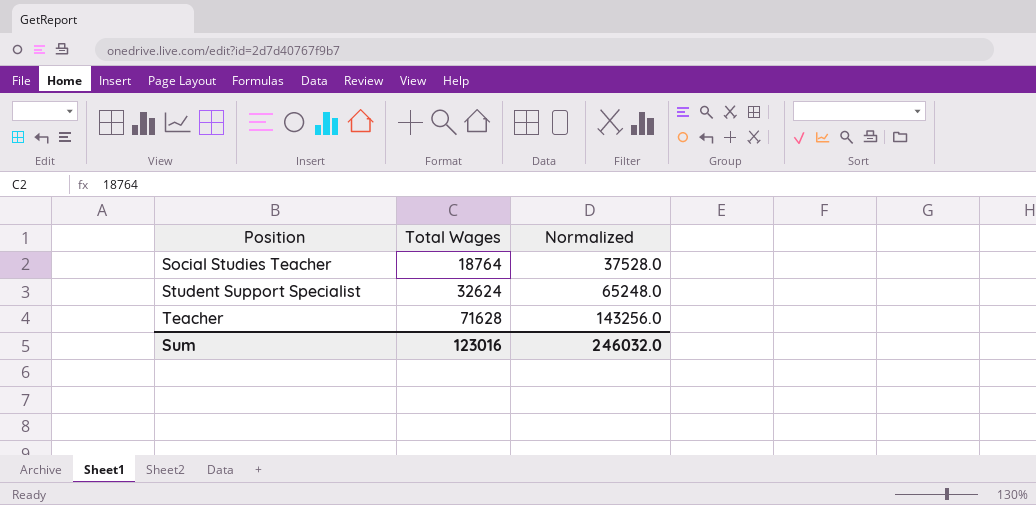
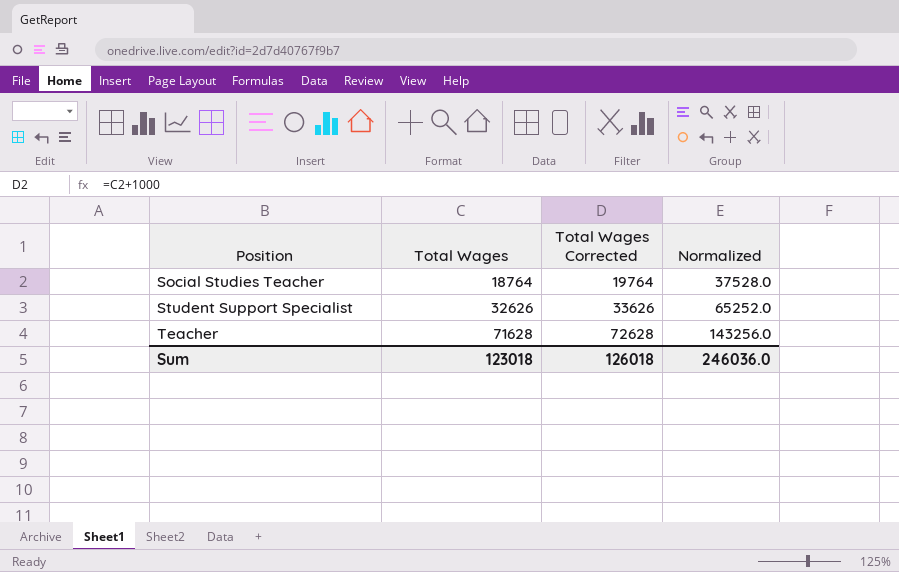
column Total Wages Corrected | formula: none -> [Total Wages] + 1000
Student Support Specialist | Total Wages: 32624 -> 32626
Student Support Specialist | Normalized: 65248.0 -> 65252.0
Sum | Total Wages: 123016 -> 123018
Sum | Normalized: 246032.0 -> 246036.0

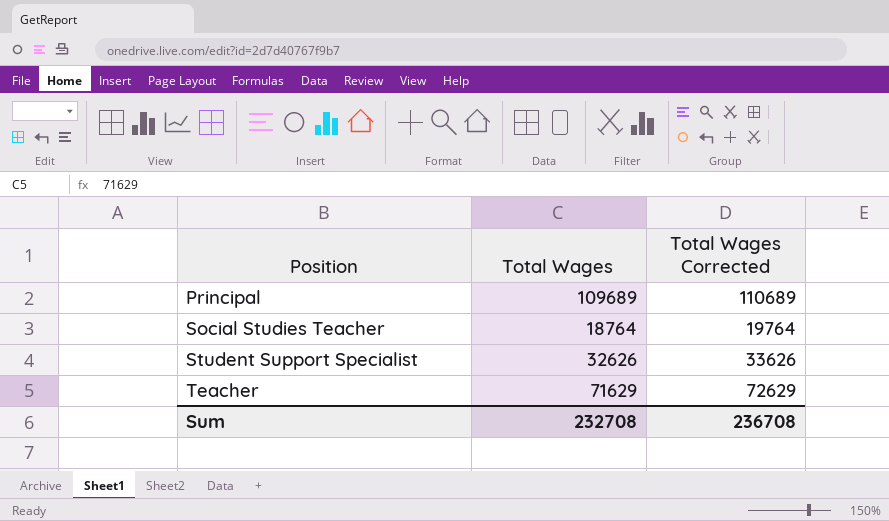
column Normalized | formula: [Total Wages] * 2 -> none
row Principal: none -> 109689 | 110689
Teacher | Total Wages: 71628 -> 71629
Teacher | Total Wages Corrected: 72628 -> 72629
Sum | Total Wages: 123018 -> 232708
Sum | Total Wages Corrected: 126018 -> 236708

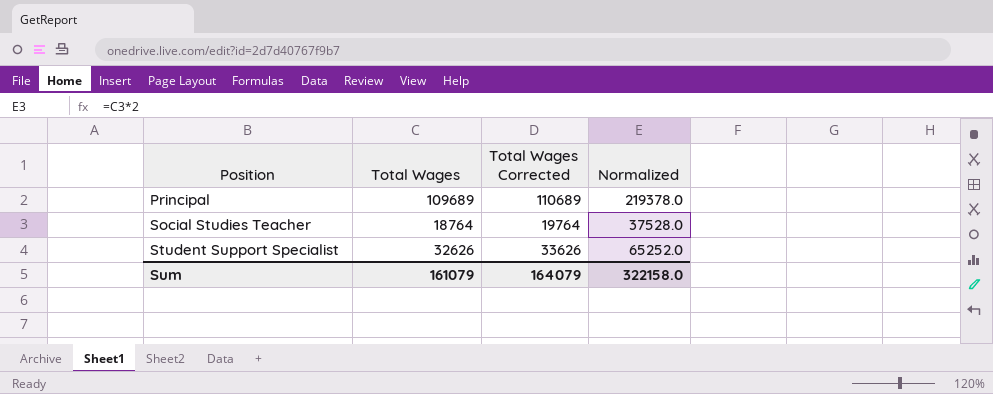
column Normalized | formula: none -> [Total Wages] * 2
row Teacher: 71629 | 72629 -> none
Sum | Total Wages: 232708 -> 161079
Sum | Total Wages Corrected: 236708 -> 164079

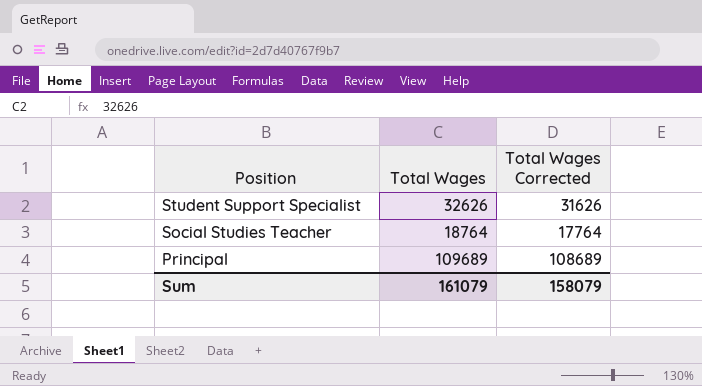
row order: Position ascending -> Position descending
column Normalized | formula: [Total Wages] * 2 -> none
column Total Wages Corrected | formula: [Total Wages] + 1000 -> [Total Wages] - 1000
Sum | Total Wages Corrected: 164079 -> 158079

